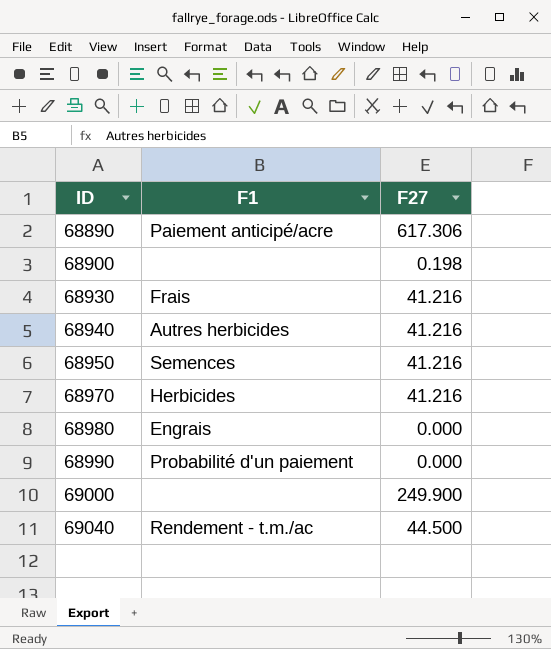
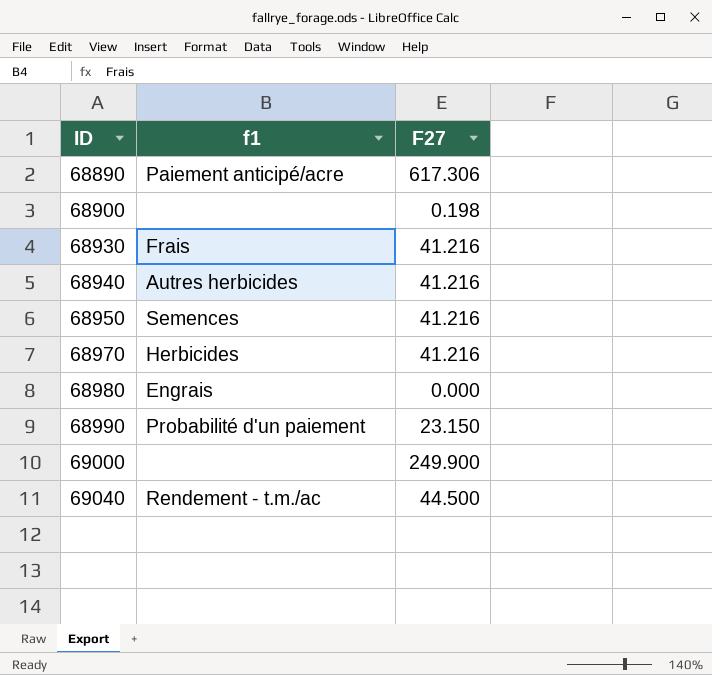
column name: F1 -> f1
68990 | F27: 0.000 -> 23.150

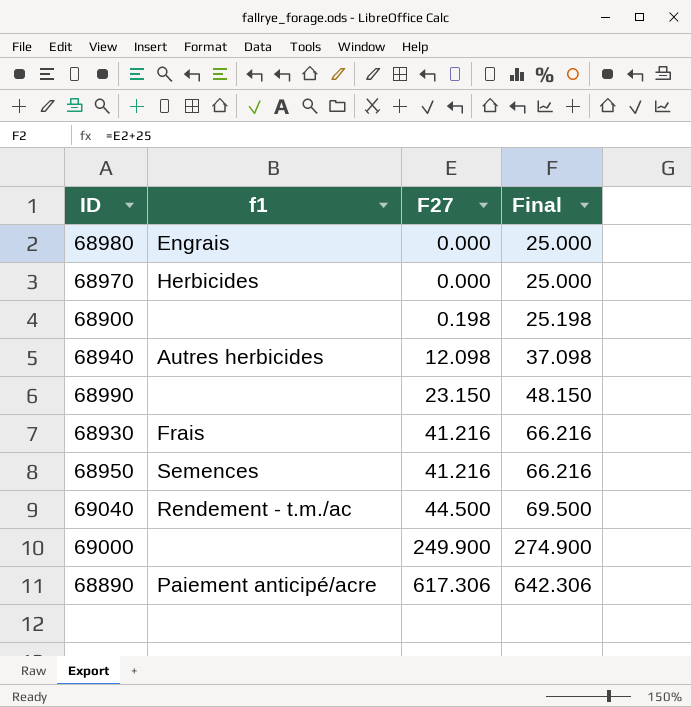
row order: ID ascending -> F27 ascending
column Final | formula: none -> [F27] + 25
68970 | F27: 41.216 -> 0.000
68940 | F27: 41.216 -> 12.098
68990 | f1: Probabilité d'un paiement -> none

